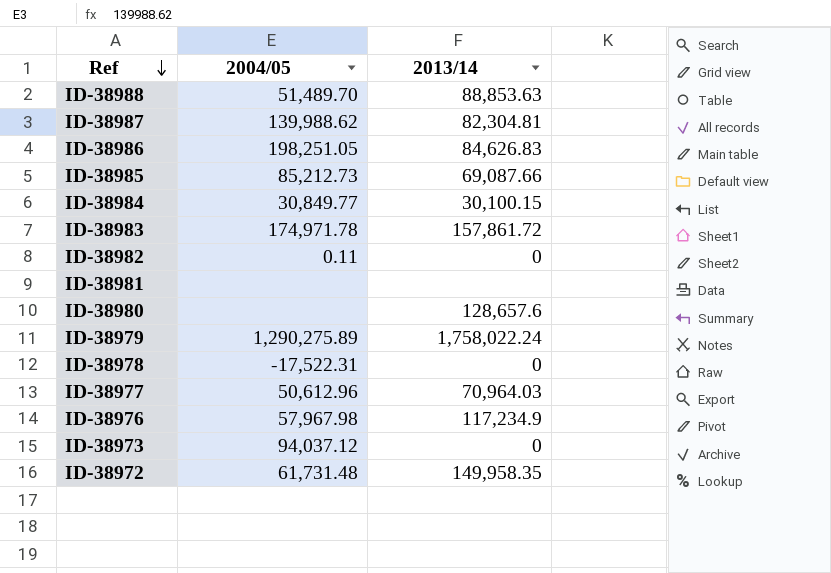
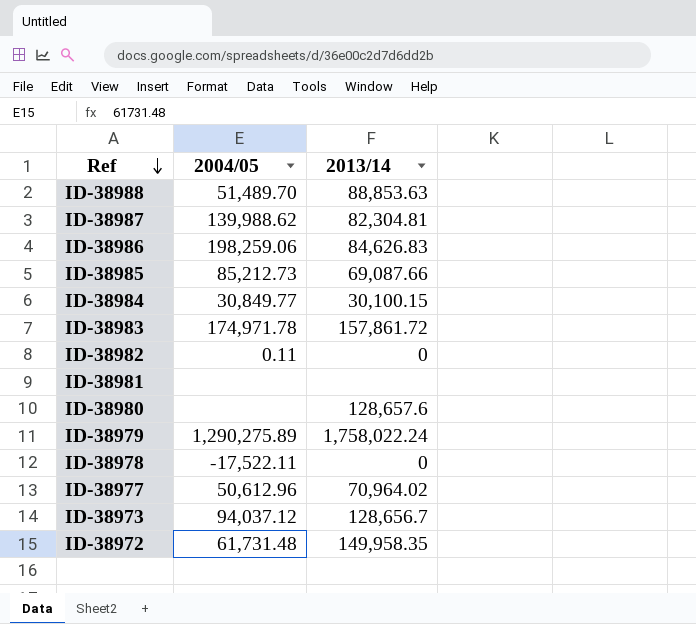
row ID-38976: 57,967.98 | 117,234.9 -> none
ID-38986 | 2004/05: 198,251.05 -> 198,259.06
ID-38978 | 2004/05: -17,522.31 -> -17,522.11
ID-38977 | 2013/14: 70,964.03 -> 70,964.02
ID-38973 | 2013/14: 0 -> 128,656.7

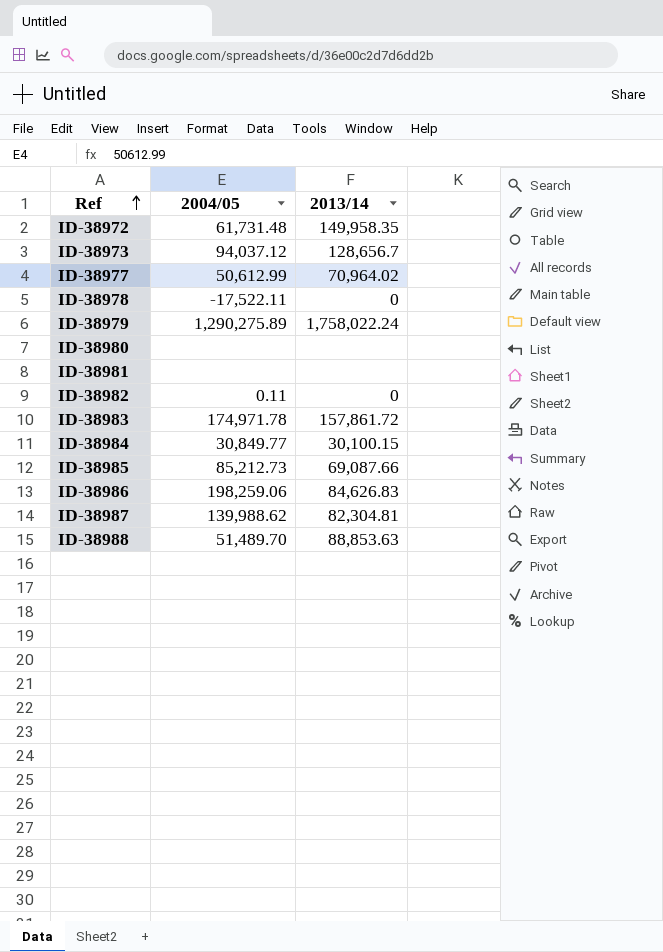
row order: Ref descending -> Ref ascending
ID-38977 | 2004/05: 50,612.96 -> 50,612.99
ID-38980 | 2013/14: 128,657.6 -> none

